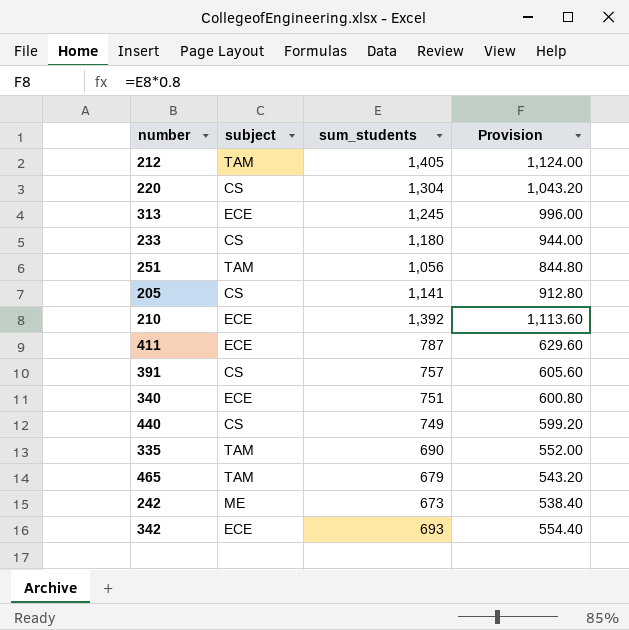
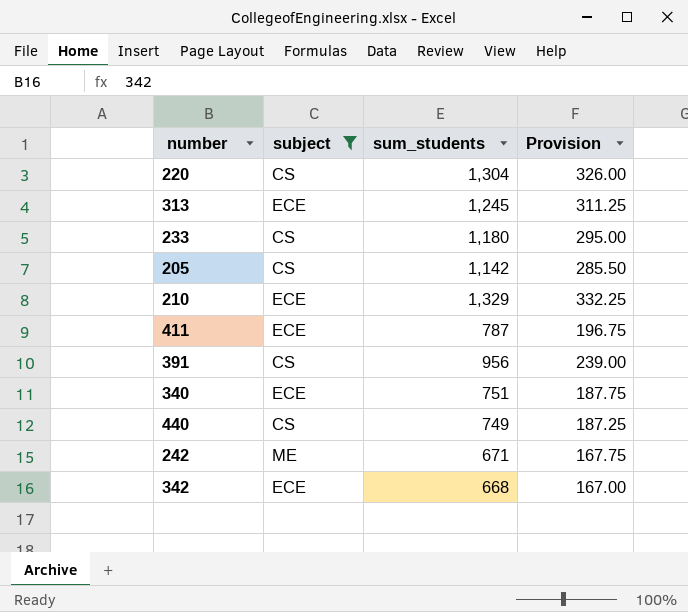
filter: none -> subject != TAM
column Provision | formula: [sum_students] * 0.8 -> [sum_students] * 0.25
205 | sum_students: 1,141 -> 1,142
210 | sum_students: 1,392 -> 1,329
391 | sum_students: 757 -> 956
242 | sum_students: 673 -> 671
342 | sum_students: 693 -> 668

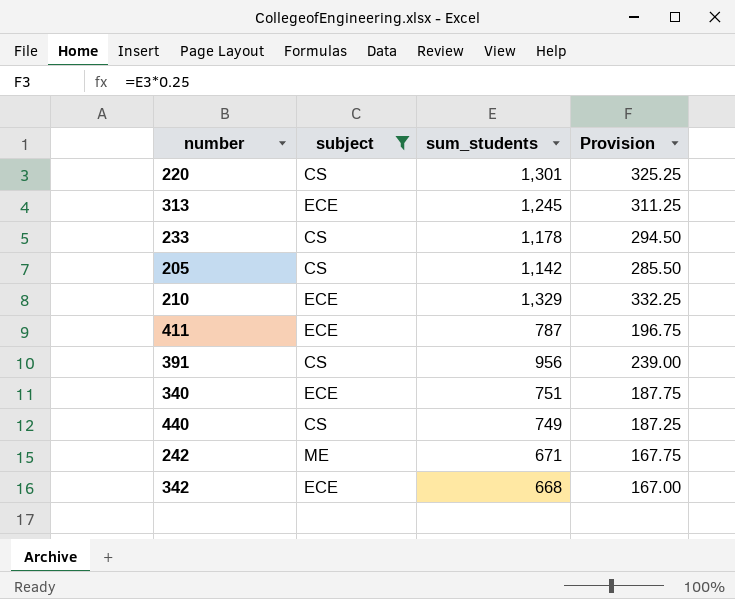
220 | sum_students: 1,304 -> 1,301
220 | Provision: 326.00 -> 325.25
233 | sum_students: 1,180 -> 1,178
233 | Provision: 295.00 -> 294.50

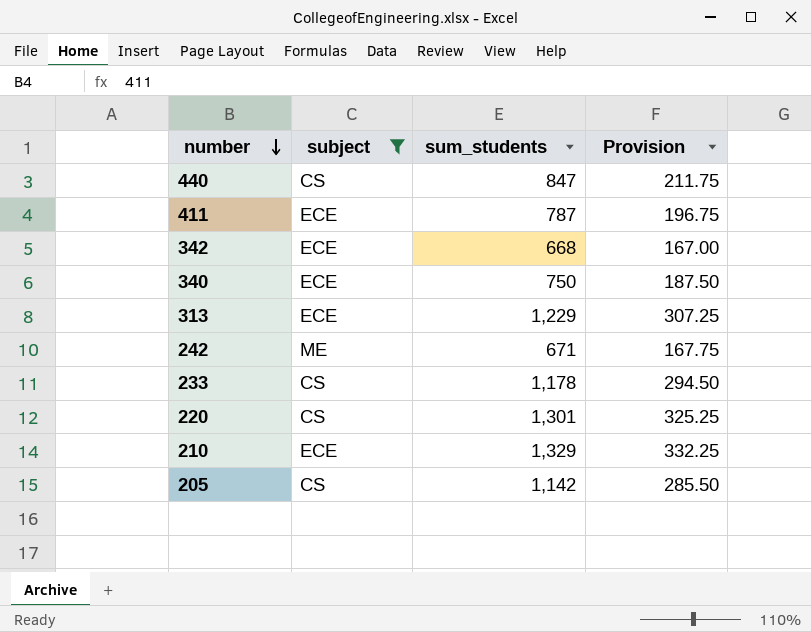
row order: none -> number descending
row 391: CS | 956 | 239.00 -> none
440 | sum_students: 749 -> 847
440 | Provision: 187.25 -> 211.75
340 | sum_students: 751 -> 750
340 | Provision: 187.75 -> 187.50
313 | sum_students: 1,245 -> 1,229
313 | Provision: 311.25 -> 307.25

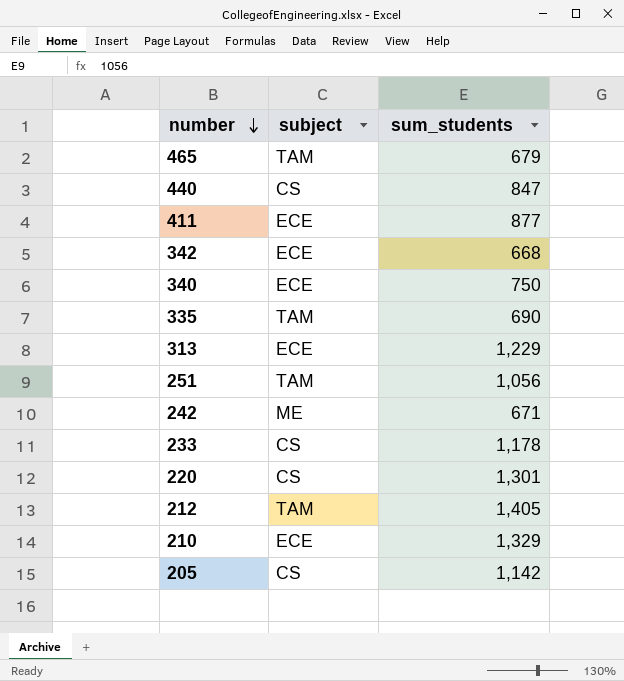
filter: subject != TAM -> none
column Provision | formula: [sum_students] * 0.25 -> none
411 | sum_students: 787 -> 877

